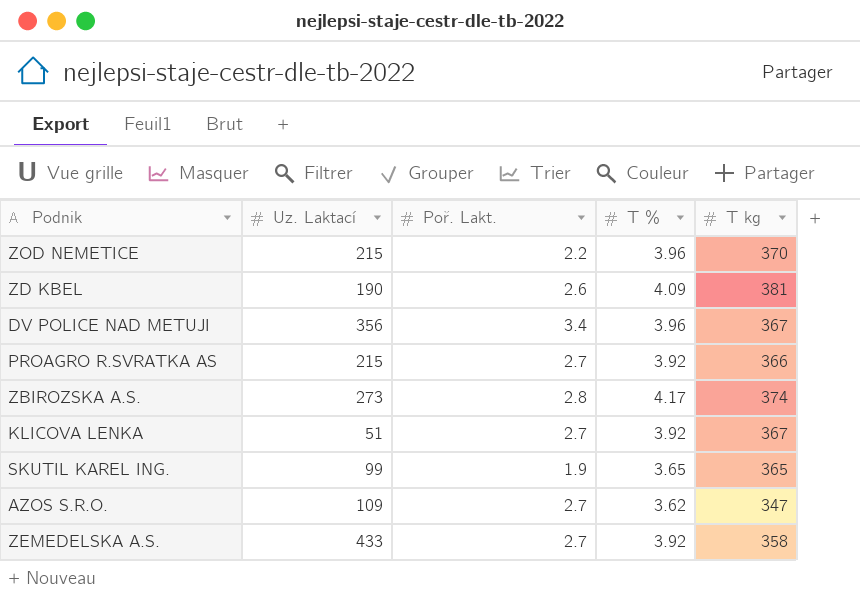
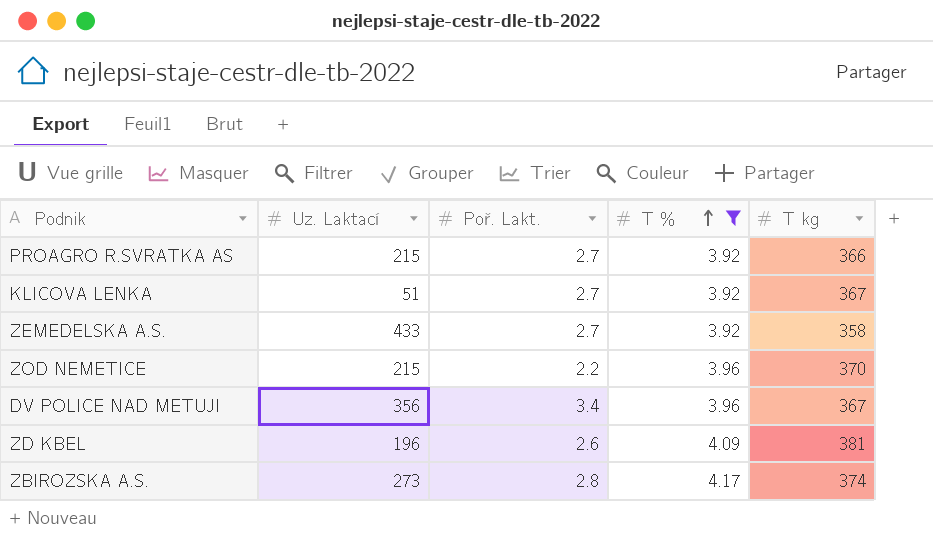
filter: none -> T % >= 3.92
row order: none -> T % ascending
ZD KBEL | Uz. Laktací: 190 -> 196

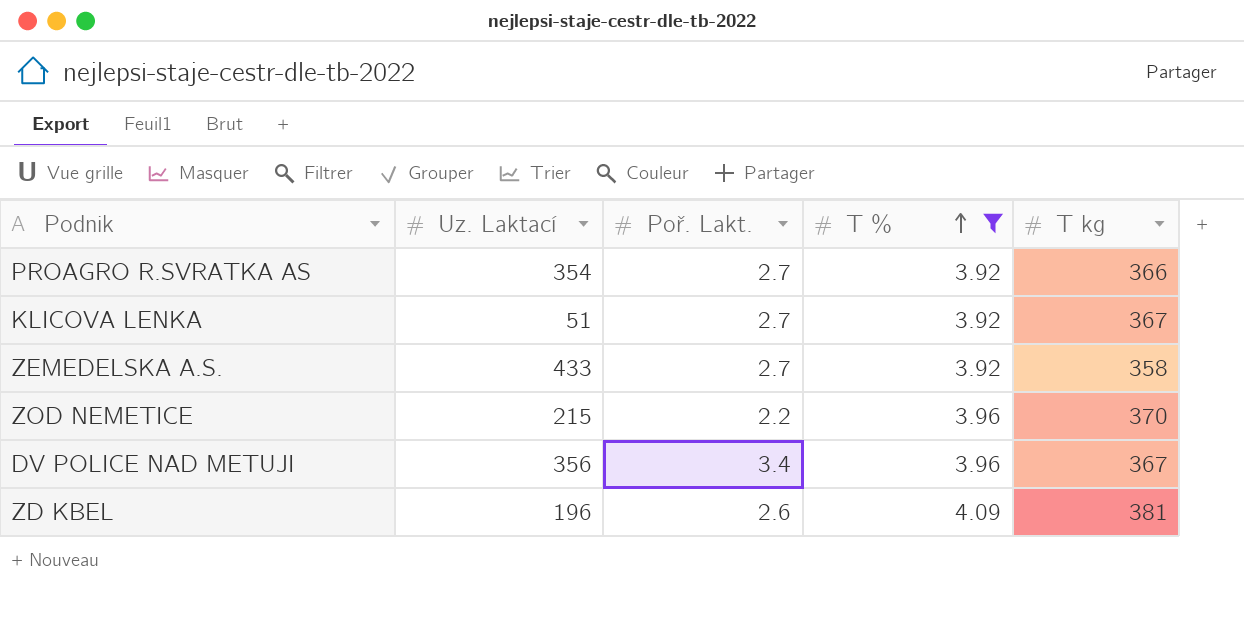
row ZBIROZSKA A.S.: 273 | 2.8 | 4.17 | 374 -> none
PROAGRO R.SVRATKA AS | Uz. Laktací: 215 -> 354

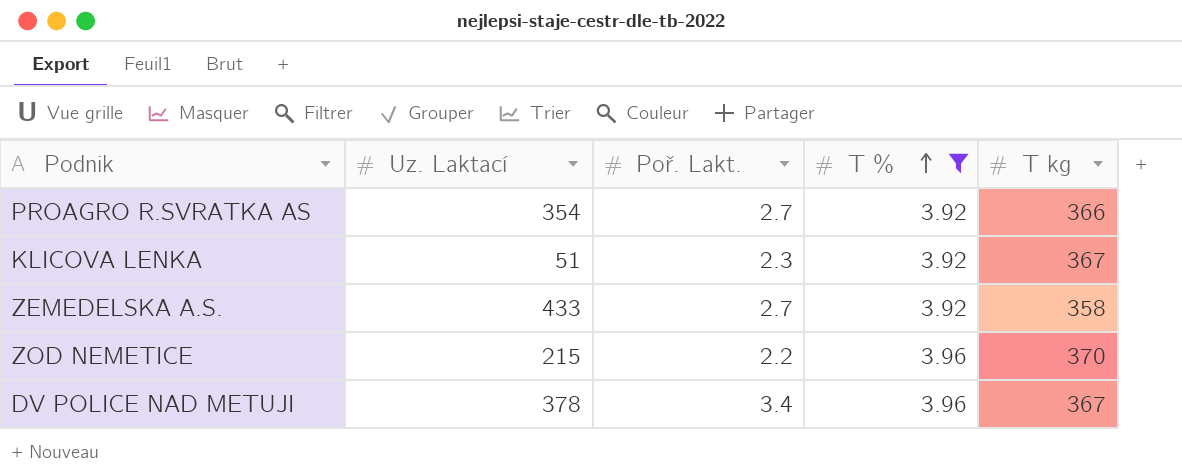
row ZD KBEL: 196 | 2.6 | 4.09 | 381 -> none
KLICOVA LENKA | Poř. Lakt.: 2.7 -> 2.3
DV POLICE NAD METUJI | Uz. Laktací: 356 -> 378

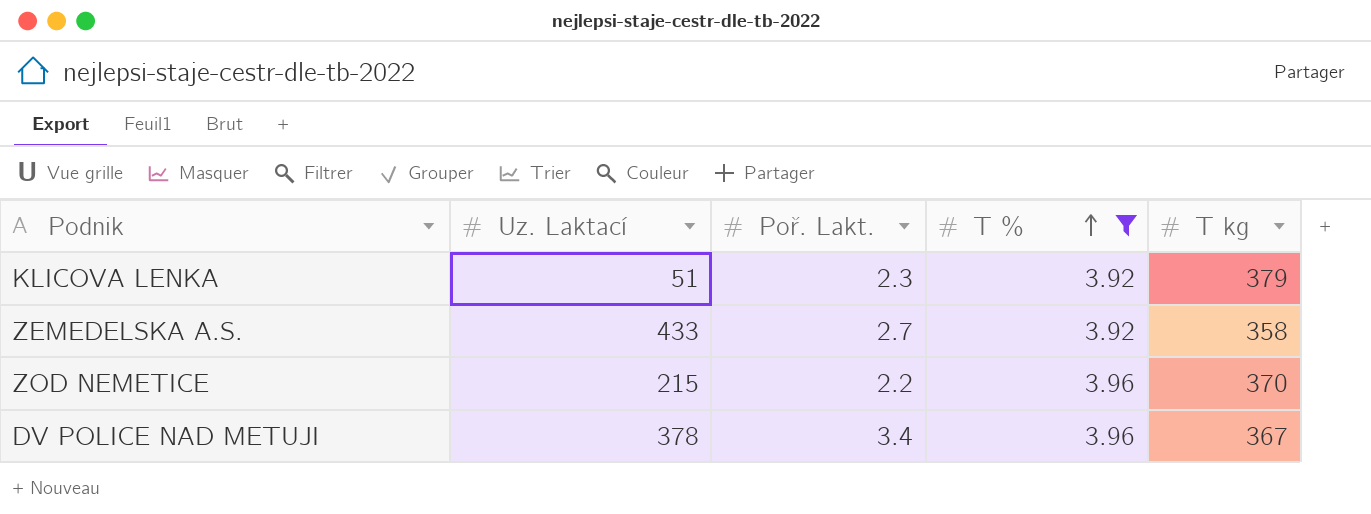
row PROAGRO R.SVRATKA AS: 354 | 2.7 | 3.92 | 366 -> none
KLICOVA LENKA | T kg: 367 -> 379

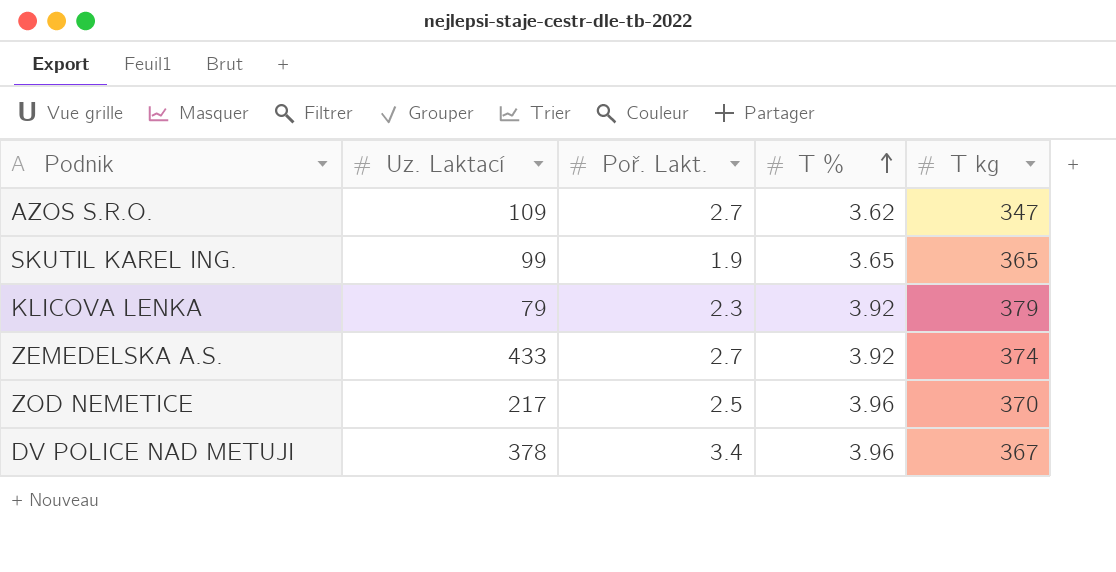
filter: T % >= 3.92 -> none
KLICOVA LENKA | Uz. Laktací: 51 -> 79
ZEMEDELSKA A.S. | T kg: 358 -> 374
ZOD NEMETICE | Uz. Laktací: 215 -> 217
ZOD NEMETICE | Poř. Lakt.: 2.2 -> 2.5

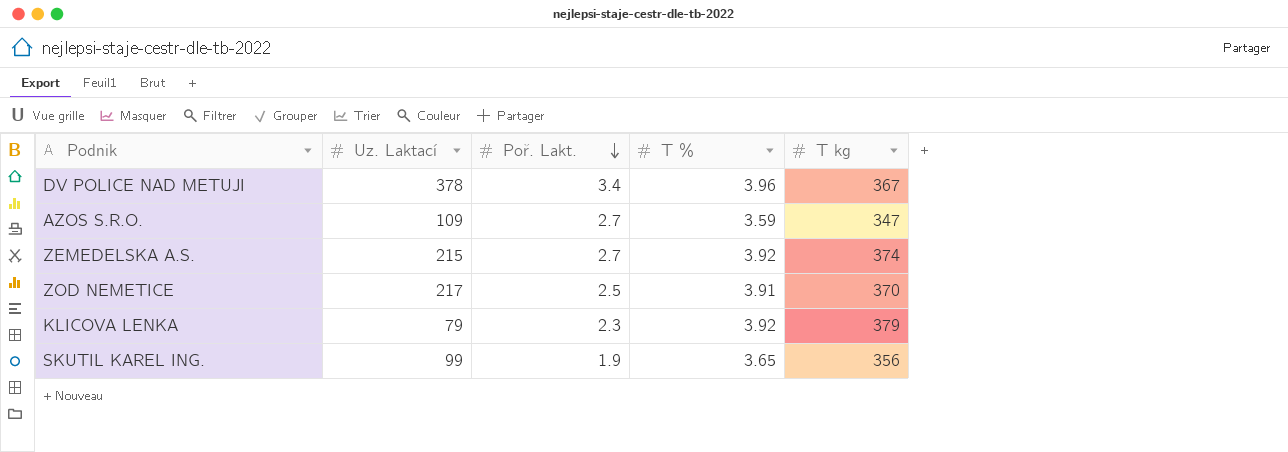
row order: T % ascending -> Poř. Lakt. descending
AZOS S.R.O. | T %: 3.62 -> 3.59
ZEMEDELSKA A.S. | Uz. Laktací: 433 -> 215
ZOD NEMETICE | T %: 3.96 -> 3.91
SKUTIL KAREL ING. | T kg: 365 -> 356

